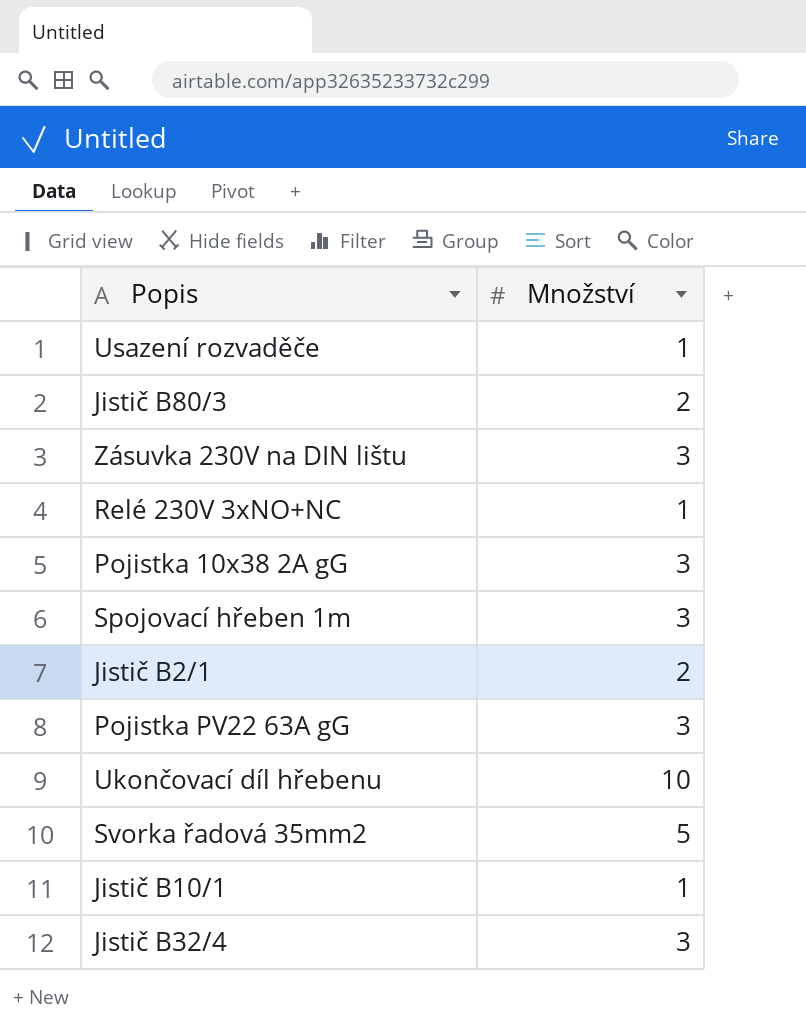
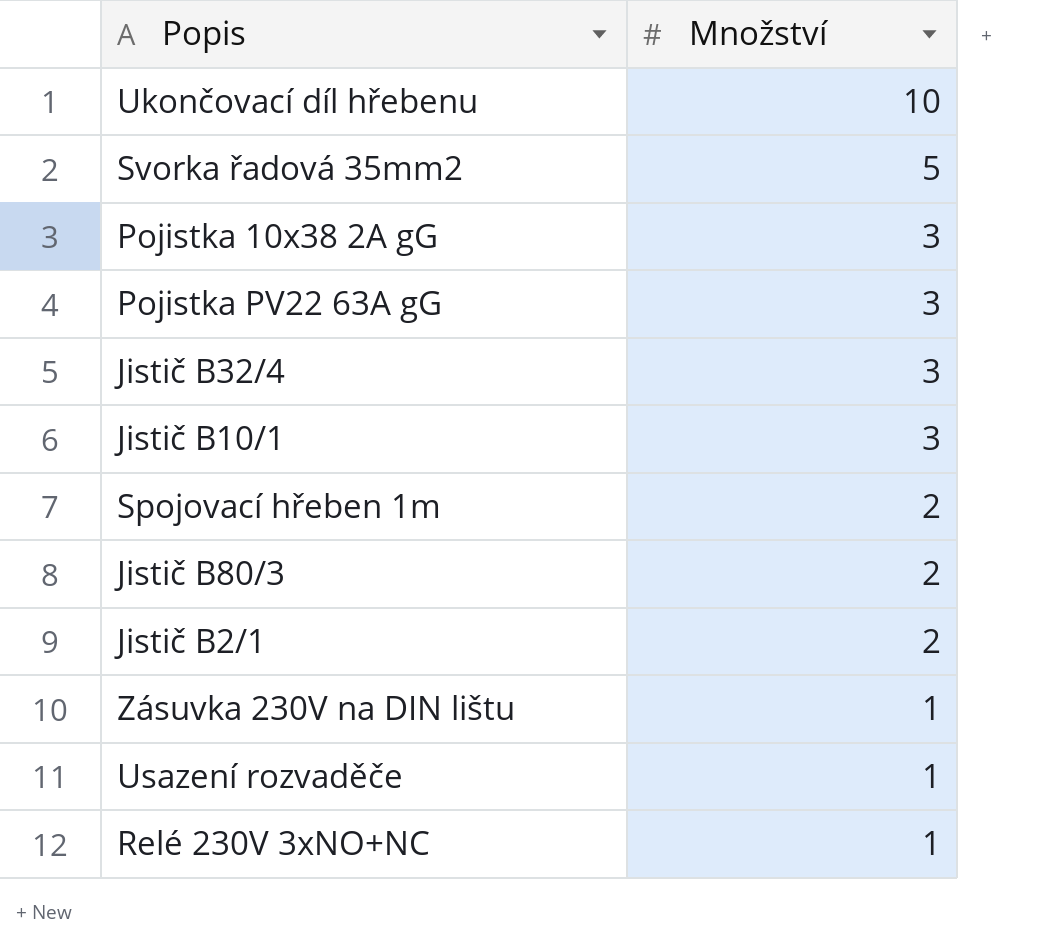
row order: none -> Množství descending
Jistič B10/1 | Množství: 1 -> 3
Spojovací hřeben 1m | Množství: 3 -> 2
Zásuvka 230V na DIN lištu | Množství: 3 -> 1

